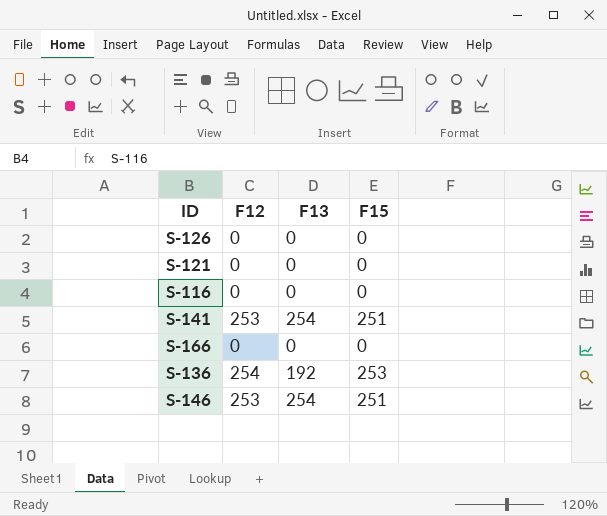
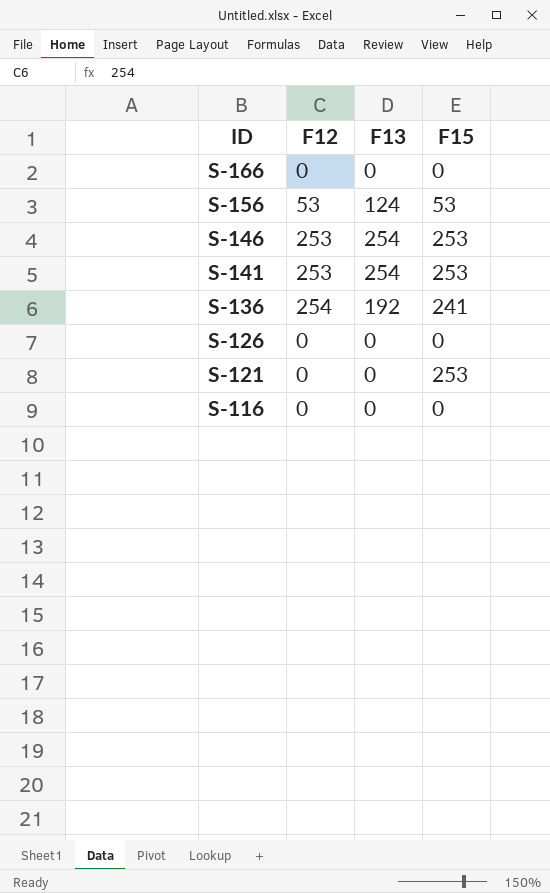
row order: none -> ID descending
row S-156: none -> 53 | 124 | 53
S-146 | F15: 251 -> 253
S-141 | F15: 251 -> 253
S-136 | F15: 253 -> 241
S-121 | F15: 0 -> 253

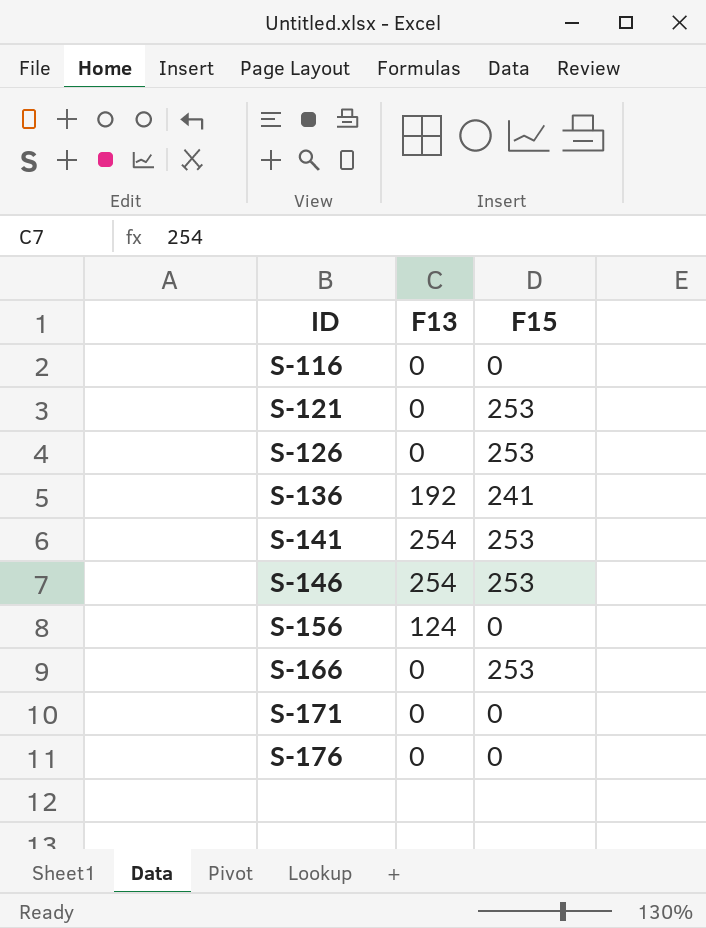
row order: ID descending -> ID ascending
column F12 | position: 2 -> none
S-126 | F15: 0 -> 253
S-156 | F15: 53 -> 0
S-166 | F15: 0 -> 253
row S-171: none -> 0 | 0
row S-176: none -> 0 | 0

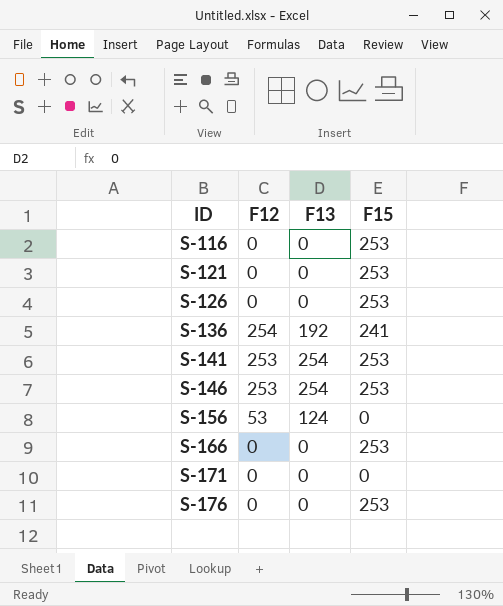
column F12 | position: none -> 2
S-116 | F15: 0 -> 253
S-176 | F15: 0 -> 253

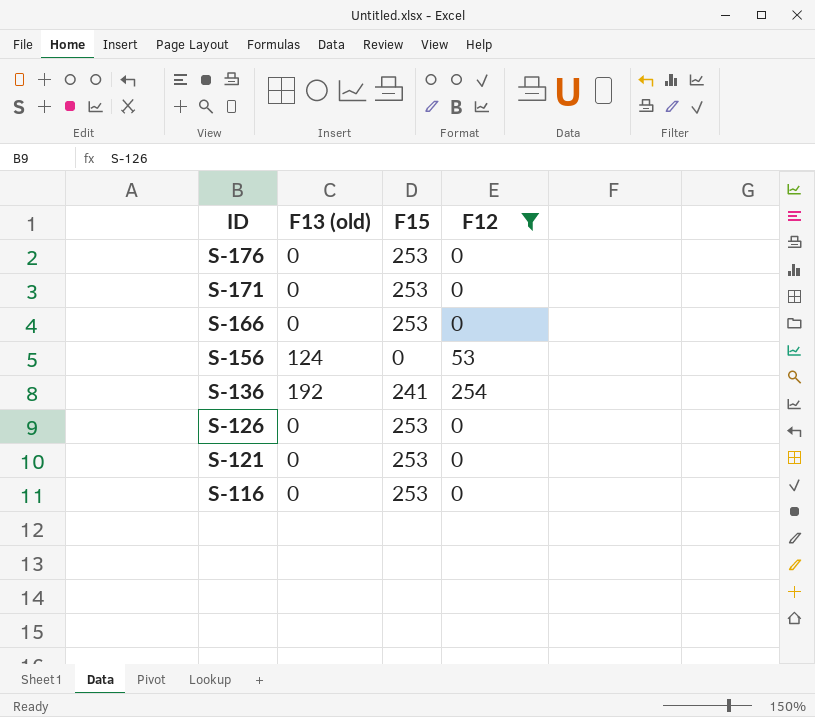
filter: none -> F12 != 253
row order: ID ascending -> ID descending
column name: F13 -> F13 (old)
column F12 | position: 2 -> 4
S-171 | F15: 0 -> 253

